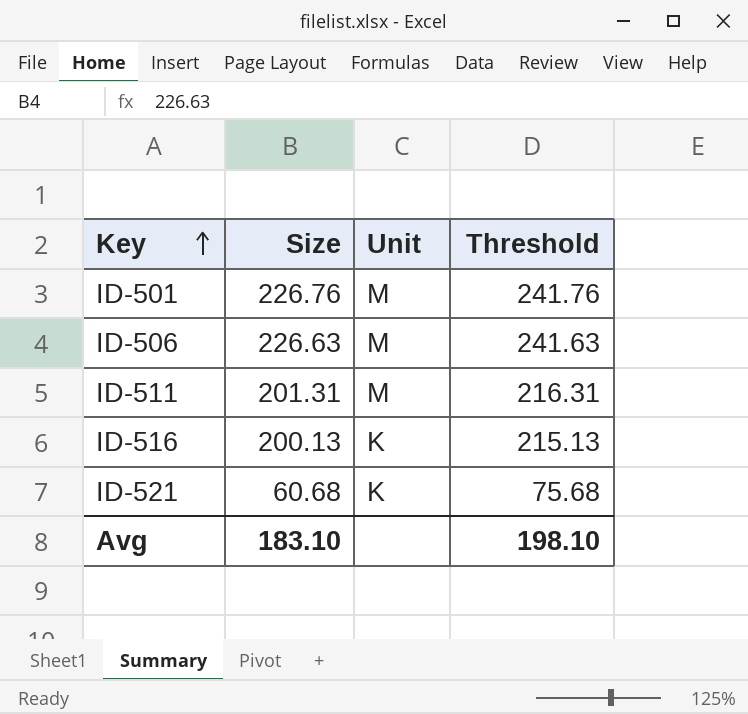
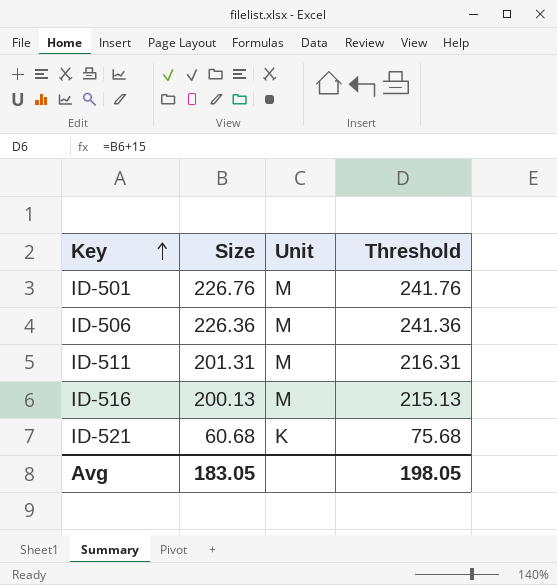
ID-506 | Size: 226.63 -> 226.36
ID-506 | Threshold: 241.63 -> 241.36
ID-516 | Unit: K -> M
Avg | Size: 183.10 -> 183.05
Avg | Threshold: 198.10 -> 198.05

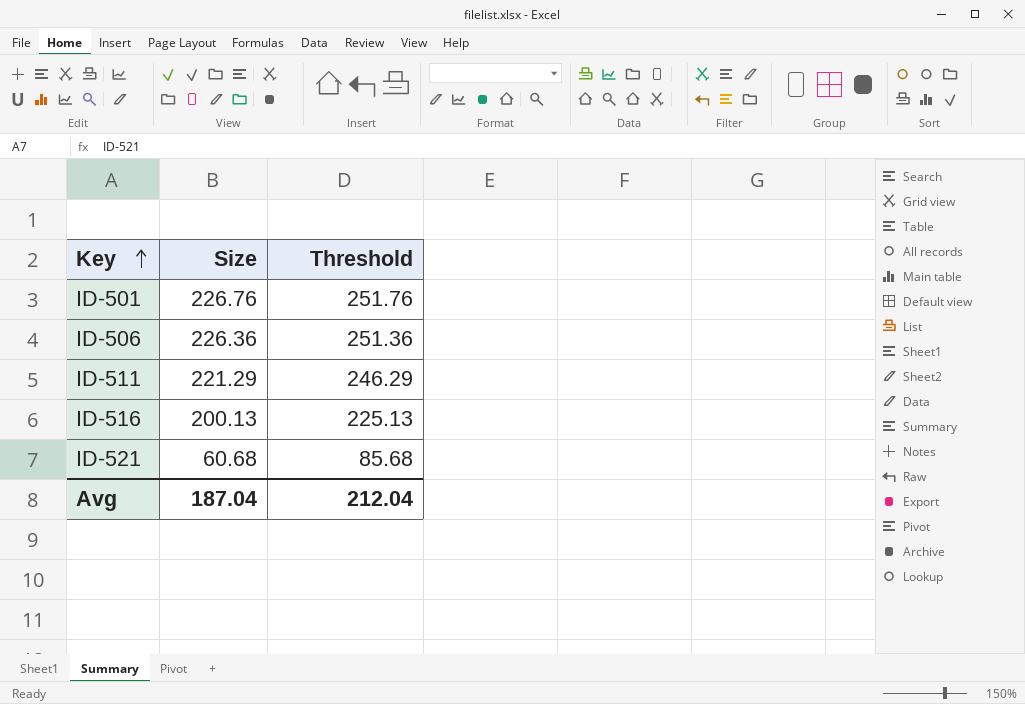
column Unit | position: 3 -> none
column Threshold | formula: [Size] + 15 -> [Size] + 25
ID-511 | Size: 201.31 -> 221.29
Avg | Size: 183.05 -> 187.04
Avg | Threshold: 198.05 -> 212.04

